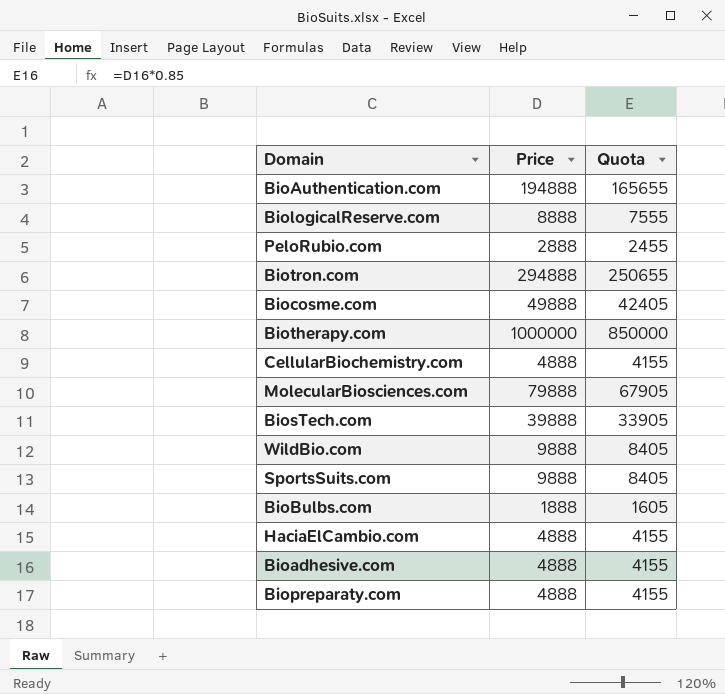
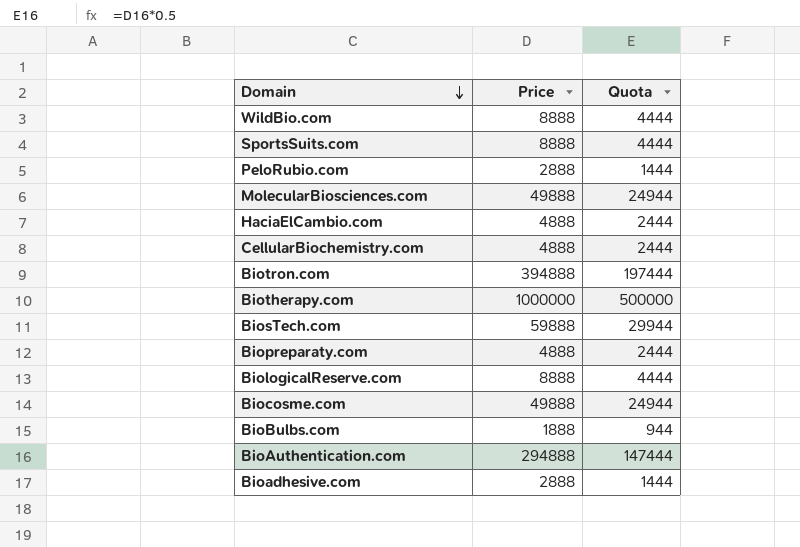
row order: none -> Domain descending
column Quota | formula: [Price] * 0.85 -> [Price] * 0.5
WildBio.com | Price: 9888 -> 8888
SportsSuits.com | Price: 9888 -> 8888
MolecularBiosciences.com | Price: 79888 -> 49888
Biotron.com | Price: 294888 -> 394888
BiosTech.com | Price: 39888 -> 59888
BioAuthentication.com | Price: 194888 -> 294888
Bioadhesive.com | Price: 4888 -> 2888

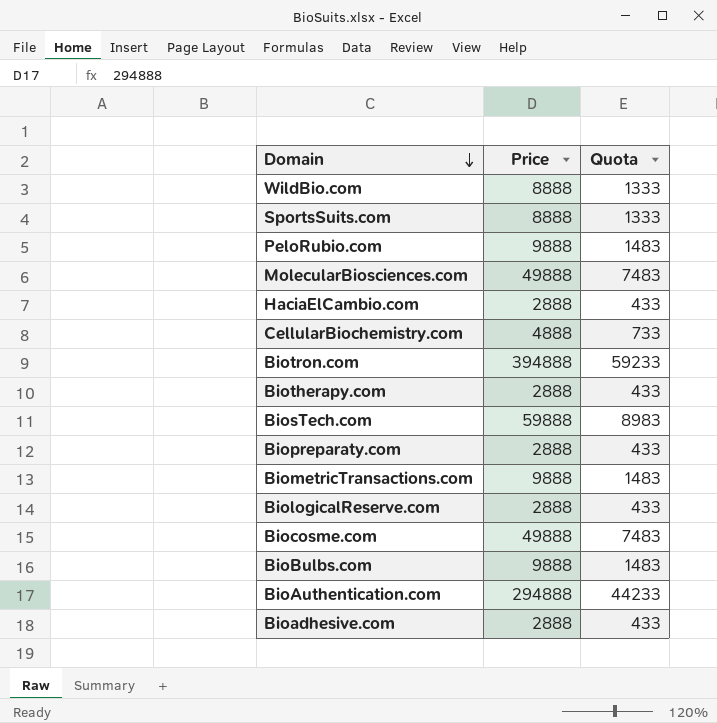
column Quota | formula: [Price] * 0.5 -> [Price] * 0.15
PeloRubio.com | Price: 2888 -> 9888
HaciaElCambio.com | Price: 4888 -> 2888
Biotherapy.com | Price: 1000000 -> 2888
Biopreparaty.com | Price: 4888 -> 2888
row BiometricTransactions.com: none -> 9888 | 1483
BiologicalReserve.com | Price: 8888 -> 2888
BioBulbs.com | Price: 1888 -> 9888

